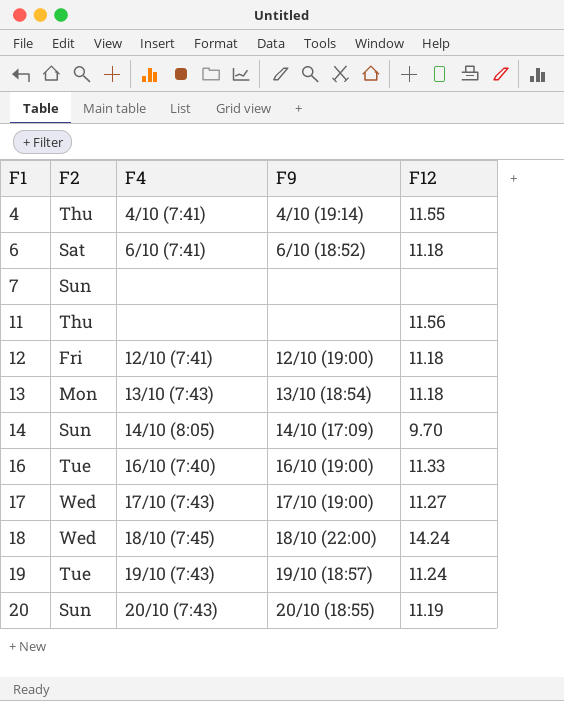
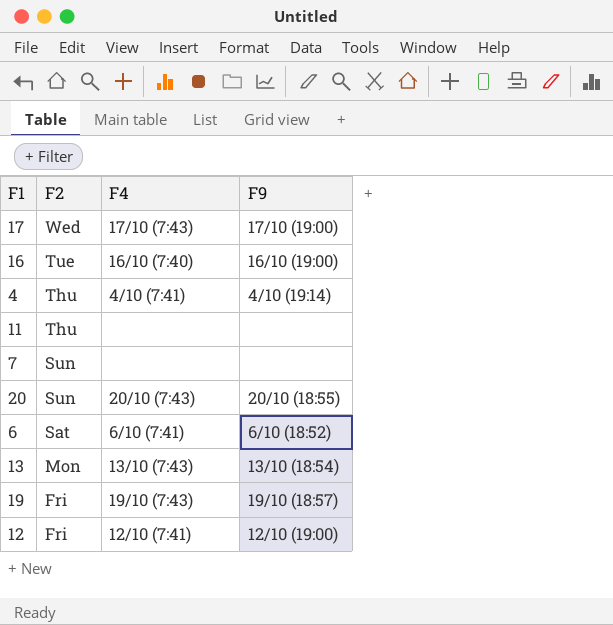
row order: F1 ascending -> F2 descending
column F12 | position: 5 -> none
row 14: Sun | 14/10 (8:05) | 14/10 (17:09) | 9.70 -> none
row 18: Wed | 18/10 (7:45) | 18/10 (22:00) | 14.24 -> none
19 | F2: Tue -> Fri

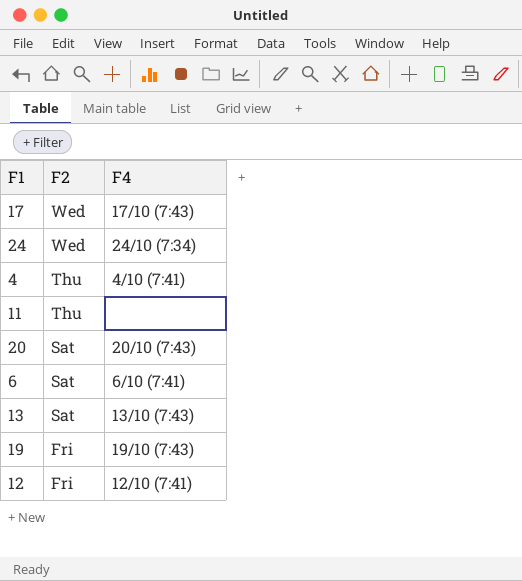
column F9 | position: 4 -> none
row 16: Tue | 16/10 (7:40) | 16/10 (19:00) -> none
row 7: Sun | none | none -> none
row 24: none -> Wed | 24/10 (7:34)
20 | F2: Sun -> Sat
13 | F2: Mon -> Sat

